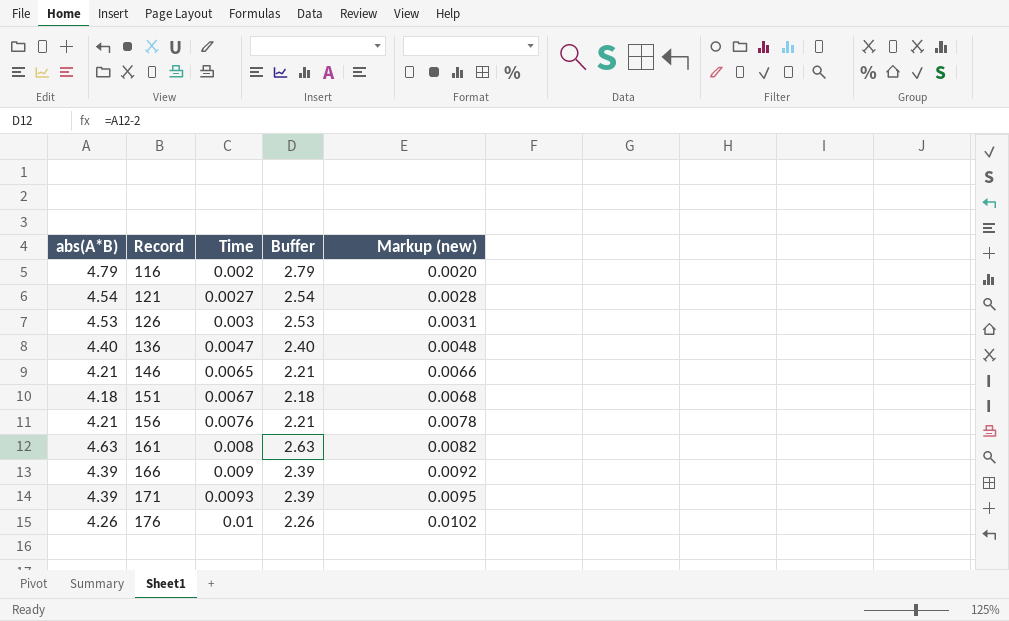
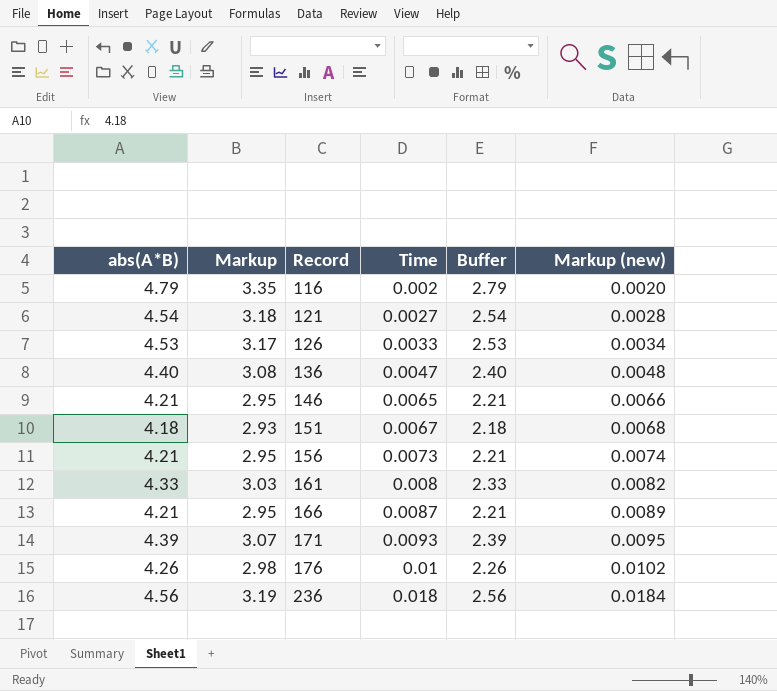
column Markup | formula: none -> [abs(A*B)] * 0.7
126 | Time: 0.003 -> 0.0033
126 | Markup (new): 0.0031 -> 0.0034
156 | Time: 0.0076 -> 0.0073
156 | Markup (new): 0.0078 -> 0.0074
161 | abs(A*B): 4.63 -> 4.33
161 | Buffer: 2.63 -> 2.33
166 | abs(A*B): 4.39 -> 4.21
166 | Time: 0.009 -> 0.0087
166 | Buffer: 2.39 -> 2.21
166 | Markup (new): 0.0092 -> 0.0089
row 236: none -> 4.56 | 3.19 | 0.018 | 2.56 | 0.0184

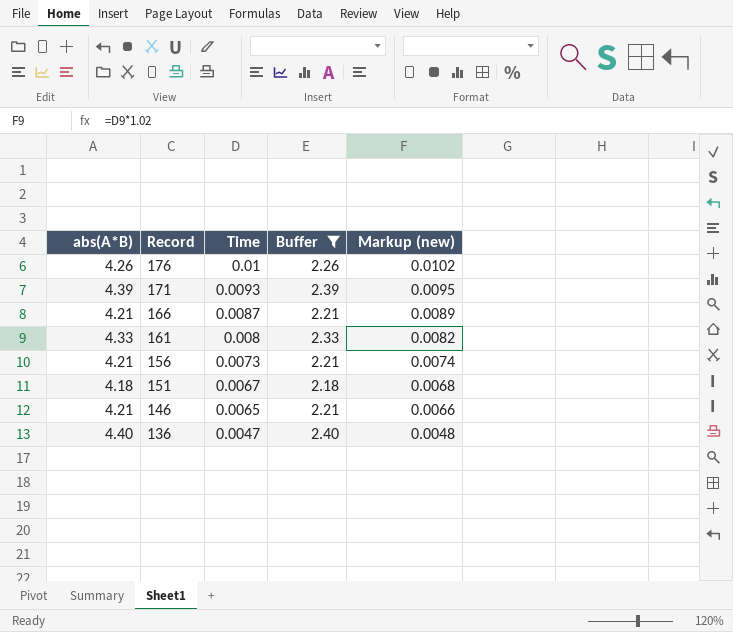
filter: none -> Buffer <= 2.40
row order: Record ascending -> Record descending
column Markup | formula: [abs(A*B)] * 0.7 -> none

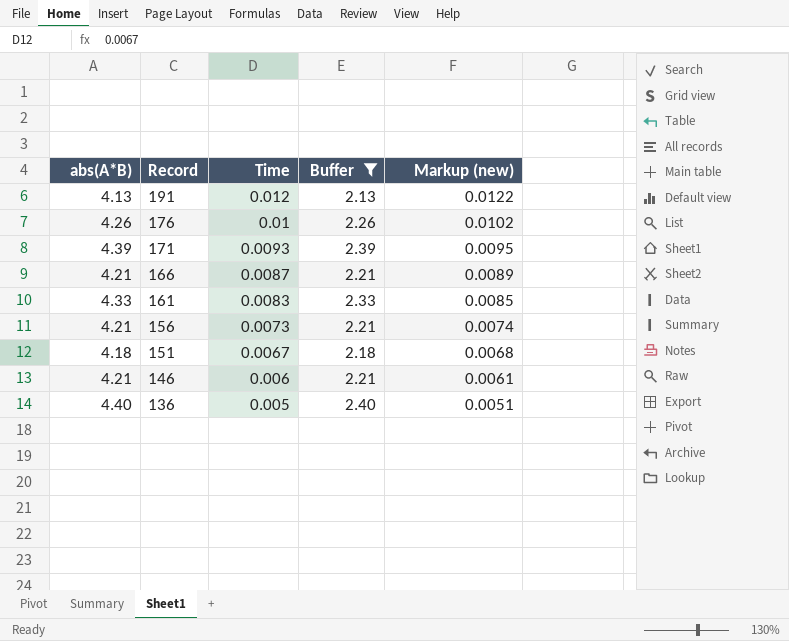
row 191: none -> 4.13 | 0.012 | 2.13 | 0.0122
161 | Time: 0.008 -> 0.0083
161 | Markup (new): 0.0082 -> 0.0085
146 | Time: 0.0065 -> 0.006
146 | Markup (new): 0.0066 -> 0.0061
136 | Time: 0.0047 -> 0.005
136 | Markup (new): 0.0048 -> 0.0051

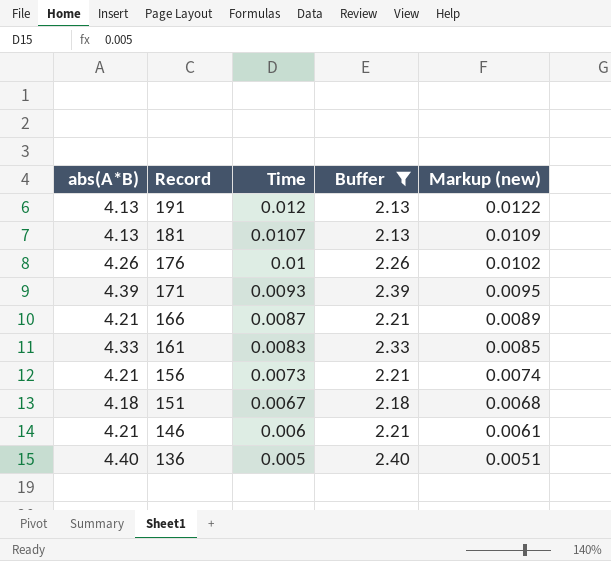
row 181: none -> 4.13 | 0.0107 | 2.13 | 0.0109

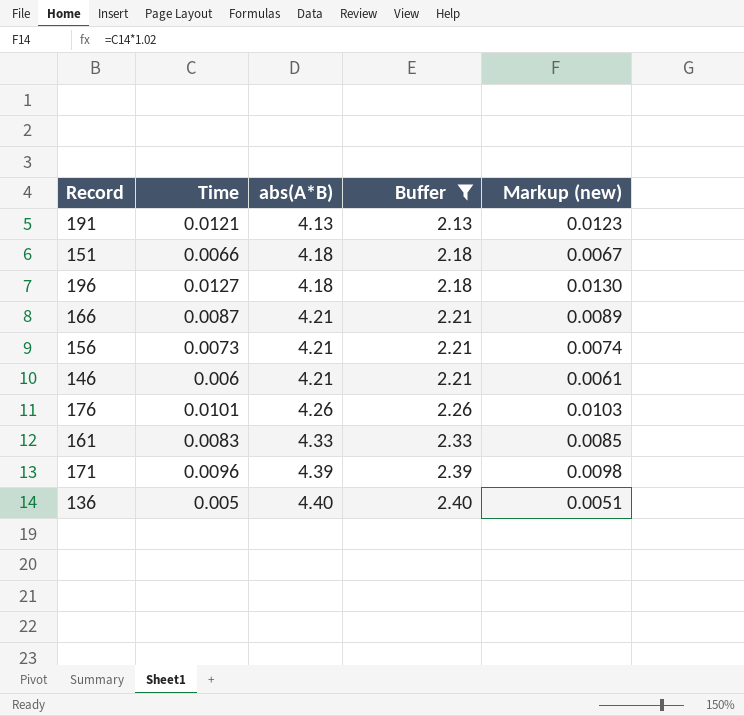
row order: Record descending -> abs(A*B) ascending
column abs(A*B) | position: 1 -> 3
row 181: 4.13 | 0.0107 | 2.13 | 0.0109 -> none
191 | Time: 0.012 -> 0.0121
191 | Markup (new): 0.0122 -> 0.0123
151 | Time: 0.0067 -> 0.0066
151 | Markup (new): 0.0068 -> 0.0067
row 196: none -> 0.0127 | 4.18 | 2.18 | 0.0130
176 | Time: 0.01 -> 0.0101
176 | Markup (new): 0.0102 -> 0.0103
171 | Time: 0.0093 -> 0.0096
171 | Markup (new): 0.0095 -> 0.0098

